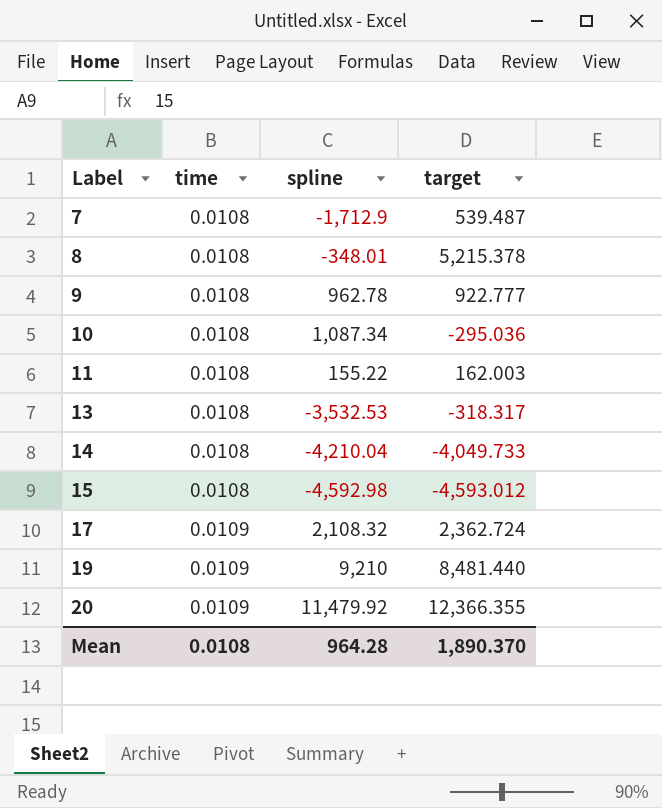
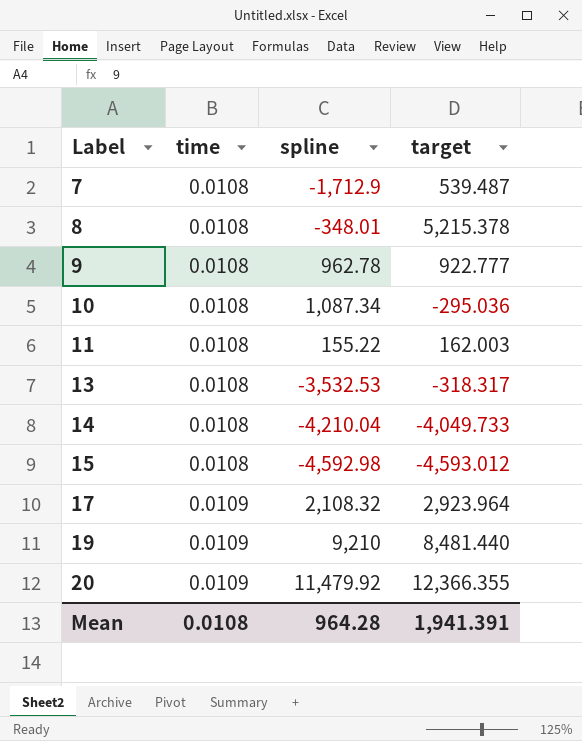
17 | target: 2,362.724 -> 2,923.964
Mean | target: 1,890.370 -> 1,941.391

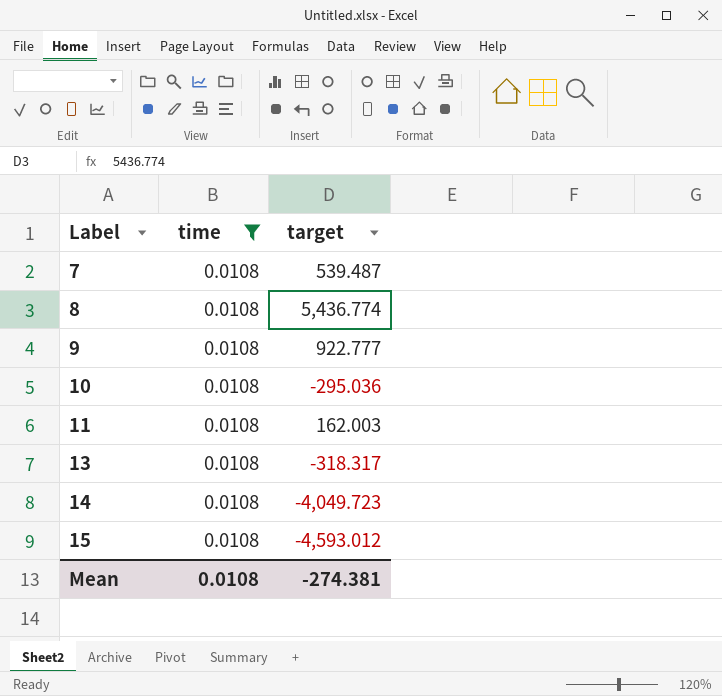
filter: none -> time = 0.0108
column spline | position: 3 -> none
8 | target: 5,215.378 -> 5,436.774
14 | target: -4,049.733 -> -4,049.723
Mean | target: 1,941.391 -> -274.381

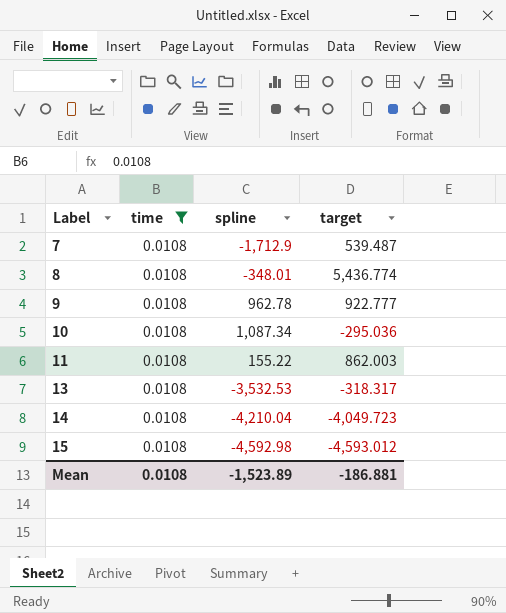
column spline | position: none -> 3
11 | target: 162.003 -> 862.003
Mean | target: -274.381 -> -186.881

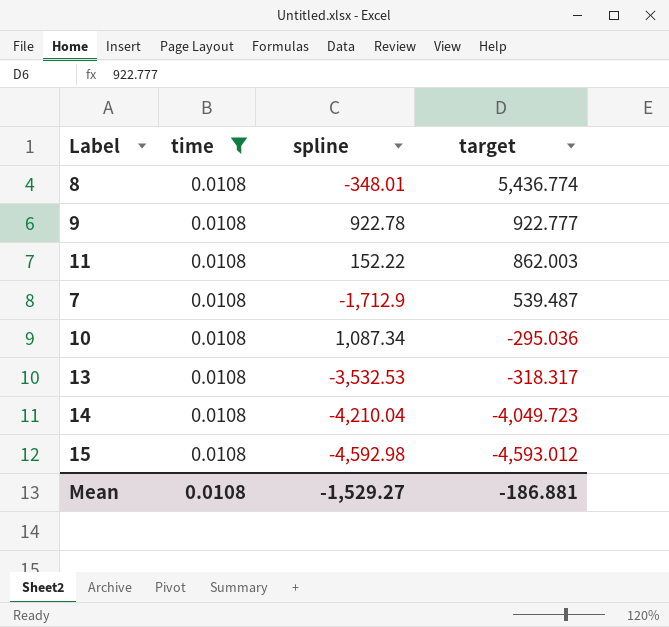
row order: Label ascending -> target descending
9 | spline: 962.78 -> 922.78
11 | spline: 155.22 -> 152.22
Mean | spline: -1,523.89 -> -1,529.27

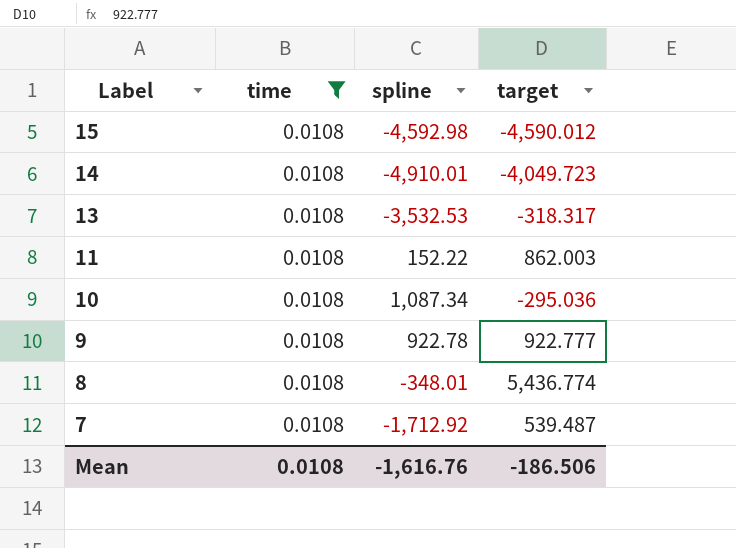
row order: target descending -> Label descending
15 | target: -4,593.012 -> -4,590.012
14 | spline: -4,210.04 -> -4,910.01
7 | spline: -1,712.9 -> -1,712.92
Mean | spline: -1,529.27 -> -1,616.76
Mean | target: -186.881 -> -186.506

